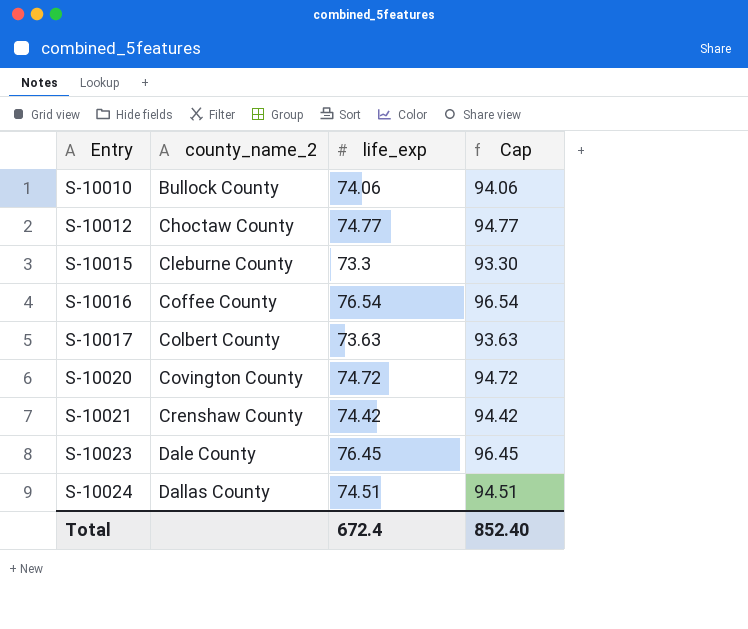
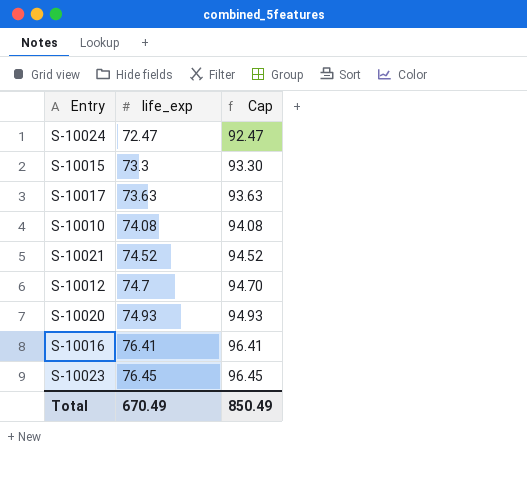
row order: Entry ascending -> life_exp ascending
column county_name_2 | position: 2 -> none
S-10024 | life_exp: 74.51 -> 72.47
S-10024 | Cap: 94.51 -> 92.47
S-10010 | life_exp: 74.06 -> 74.08
S-10010 | Cap: 94.06 -> 94.08
S-10021 | life_exp: 74.42 -> 74.52
S-10021 | Cap: 94.42 -> 94.52
S-10012 | life_exp: 74.77 -> 74.7
S-10012 | Cap: 94.77 -> 94.70
S-10020 | life_exp: 74.72 -> 74.93
S-10020 | Cap: 94.72 -> 94.93
S-10016 | life_exp: 76.54 -> 76.41
S-10016 | Cap: 96.54 -> 96.41
Total | life_exp: 672.4 -> 670.49
Total | Cap: 852.40 -> 850.49

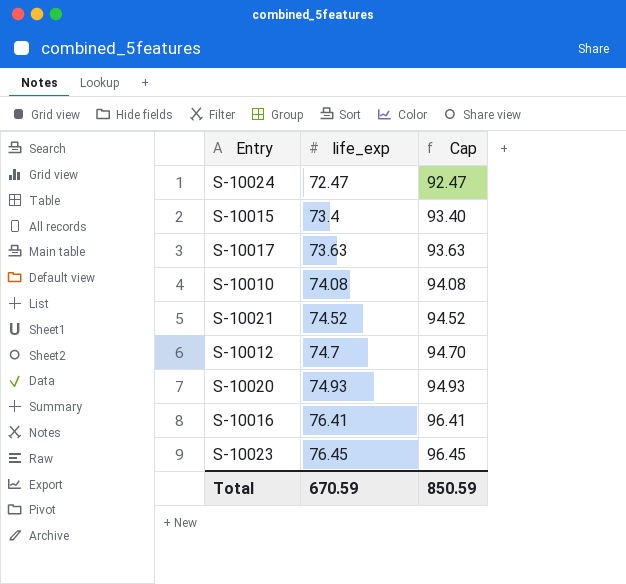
S-10015 | life_exp: 73.3 -> 73.4
S-10015 | Cap: 93.30 -> 93.40
Total | life_exp: 670.49 -> 670.59
Total | Cap: 850.49 -> 850.59

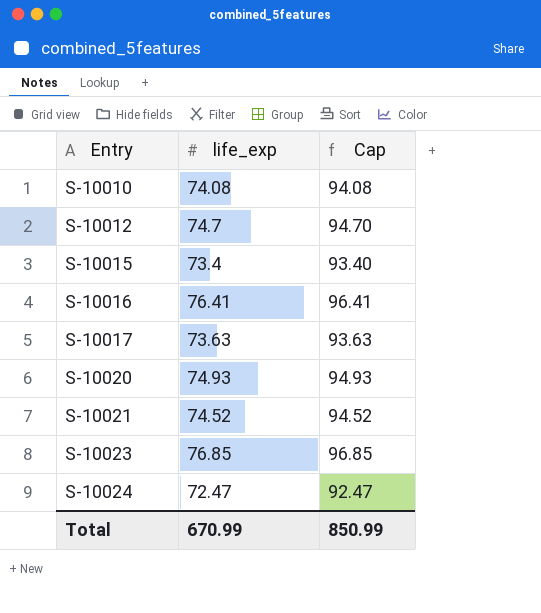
row order: life_exp ascending -> Entry ascending
S-10023 | life_exp: 76.45 -> 76.85
S-10023 | Cap: 96.45 -> 96.85
Total | life_exp: 670.59 -> 670.99
Total | Cap: 850.59 -> 850.99

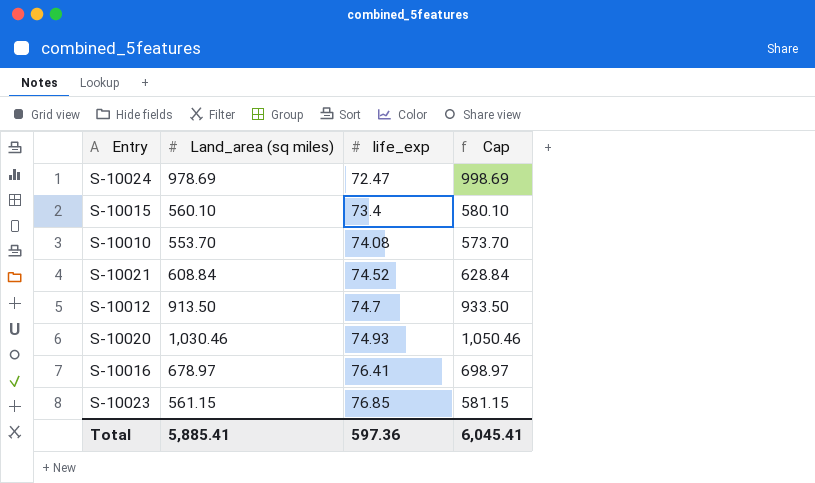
row order: Entry ascending -> life_exp ascending
column Land_area (sq miles) | position: none -> 2
column Cap | formula: [life_exp] + 20 -> [Land_area (sq miles)] + 20
row S-10017: 73.63 | 93.63 -> none
Total | life_exp: 670.99 -> 597.36
Total | Cap: 850.99 -> 6,045.41

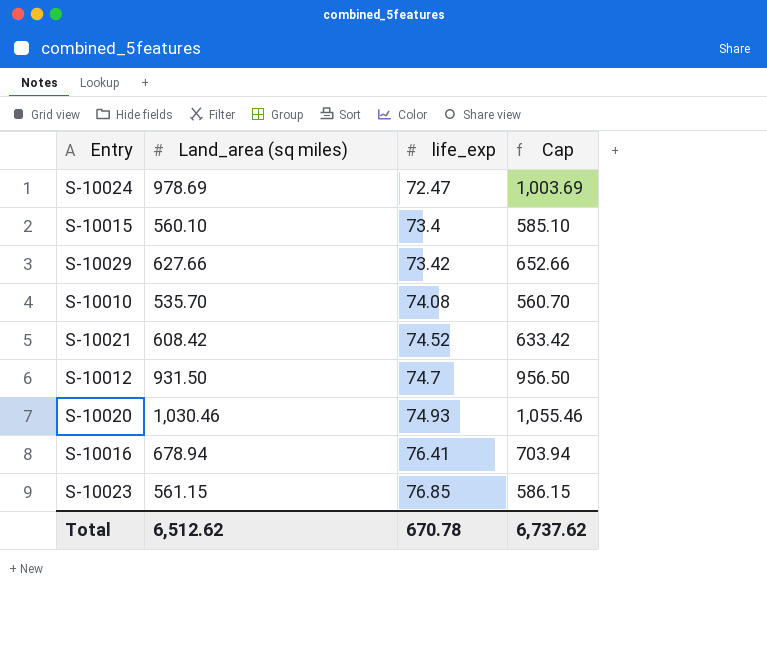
column Cap | formula: [Land_area (sq miles)] + 20 -> [Land_area (sq miles)] + 25
row S-10029: none -> 627.66 | 73.42 | 652.66
S-10010 | Land_area (sq miles): 553.70 -> 535.70
S-10021 | Land_area (sq miles): 608.84 -> 608.42
S-10012 | Land_area (sq miles): 913.50 -> 931.50
S-10016 | Land_area (sq miles): 678.97 -> 678.94
Total | Land_area (sq miles): 5,885.41 -> 6,512.62
Total | life_exp: 597.36 -> 670.78
Total | Cap: 6,045.41 -> 6,737.62

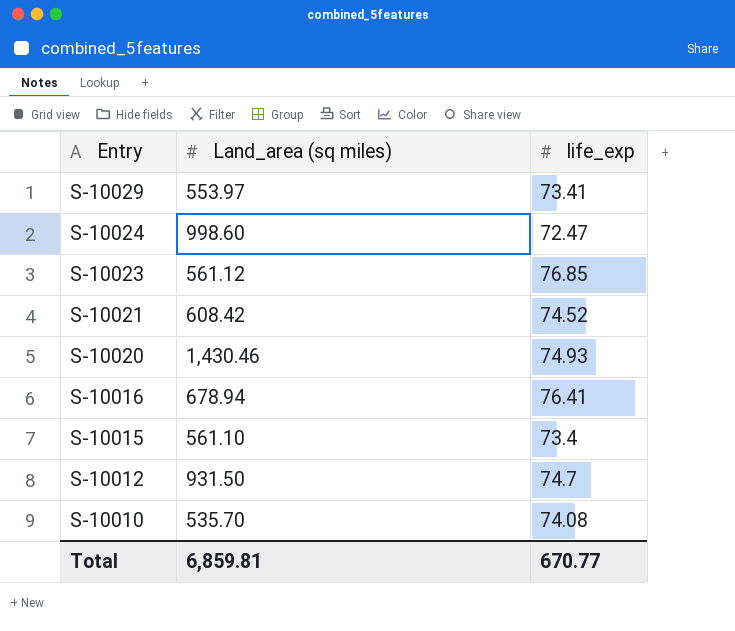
row order: life_exp ascending -> Entry descending
column Cap | formula: [Land_area (sq miles)] + 25 -> none
S-10029 | Land_area (sq miles): 627.66 -> 553.97
S-10029 | life_exp: 73.42 -> 73.41
S-10024 | Land_area (sq miles): 978.69 -> 998.60
S-10023 | Land_area (sq miles): 561.15 -> 561.12
S-10020 | Land_area (sq miles): 1,030.46 -> 1,430.46
S-10015 | Land_area (sq miles): 560.10 -> 561.10
Total | Land_area (sq miles): 6,512.62 -> 6,859.81
Total | life_exp: 670.78 -> 670.77

